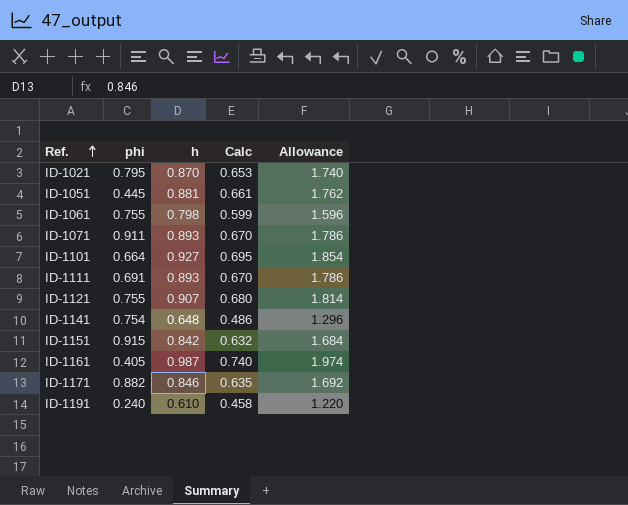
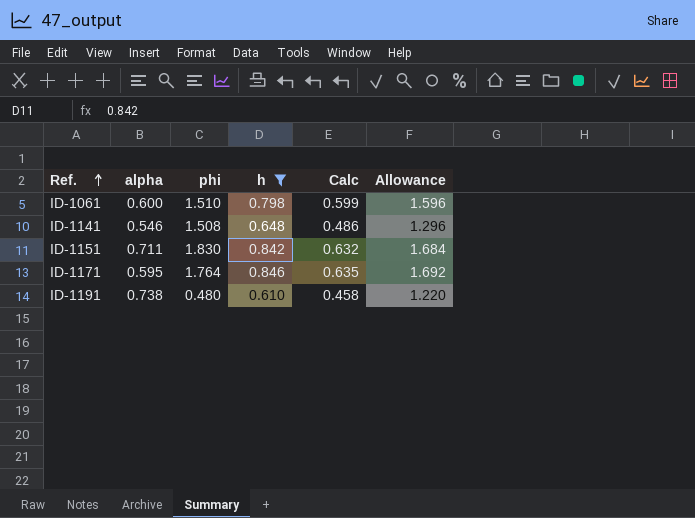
filter: none -> h <= 0.846
column alpha | position: none -> 2
ID-1061 | phi: 0.755 -> 1.510
ID-1141 | phi: 0.754 -> 1.508
ID-1151 | phi: 0.915 -> 1.830
ID-1171 | phi: 0.882 -> 1.764
ID-1191 | phi: 0.240 -> 0.480

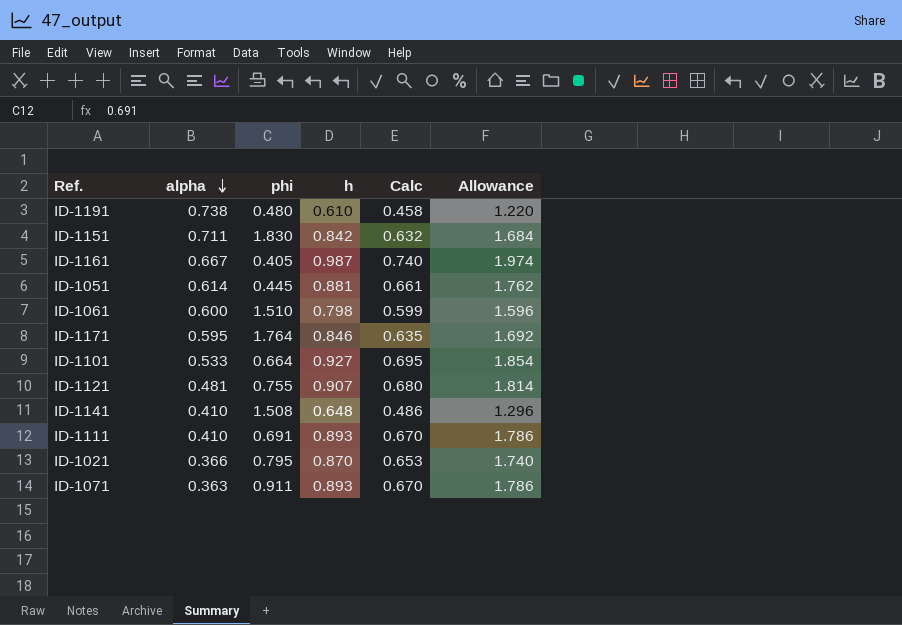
filter: h <= 0.846 -> none
row order: Ref. ascending -> alpha descending
ID-1141 | alpha: 0.546 -> 0.410

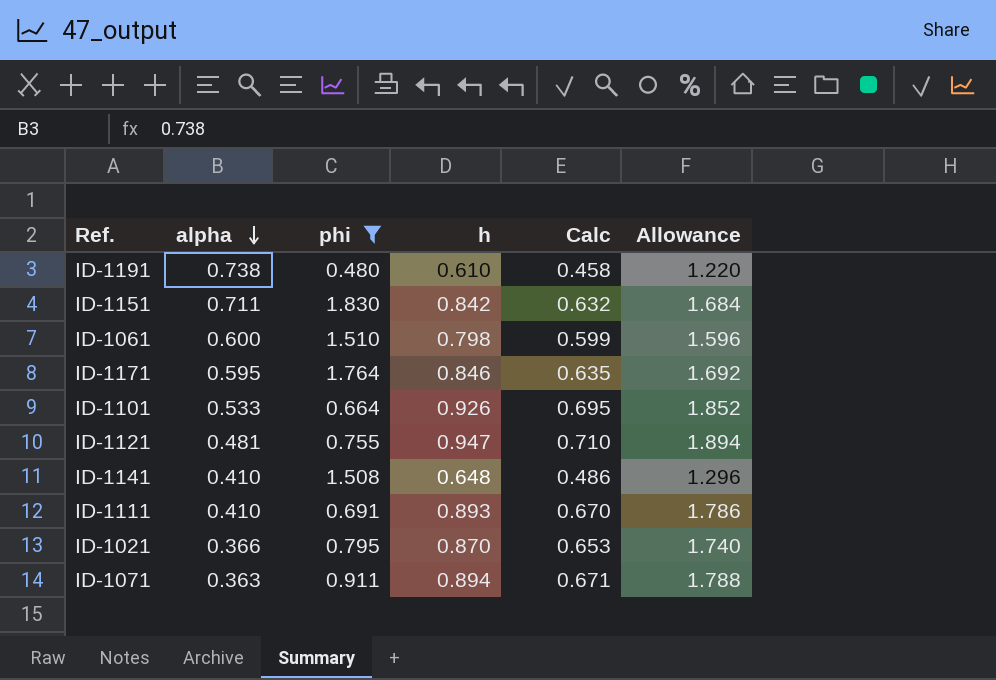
filter: none -> phi >= 0.480
ID-1101 | h: 0.927 -> 0.926
ID-1101 | Allowance: 1.854 -> 1.852
ID-1121 | h: 0.907 -> 0.947
ID-1121 | Calc: 0.680 -> 0.710
ID-1121 | Allowance: 1.814 -> 1.894
ID-1071 | h: 0.893 -> 0.894
ID-1071 | Calc: 0.670 -> 0.671
ID-1071 | Allowance: 1.786 -> 1.788

